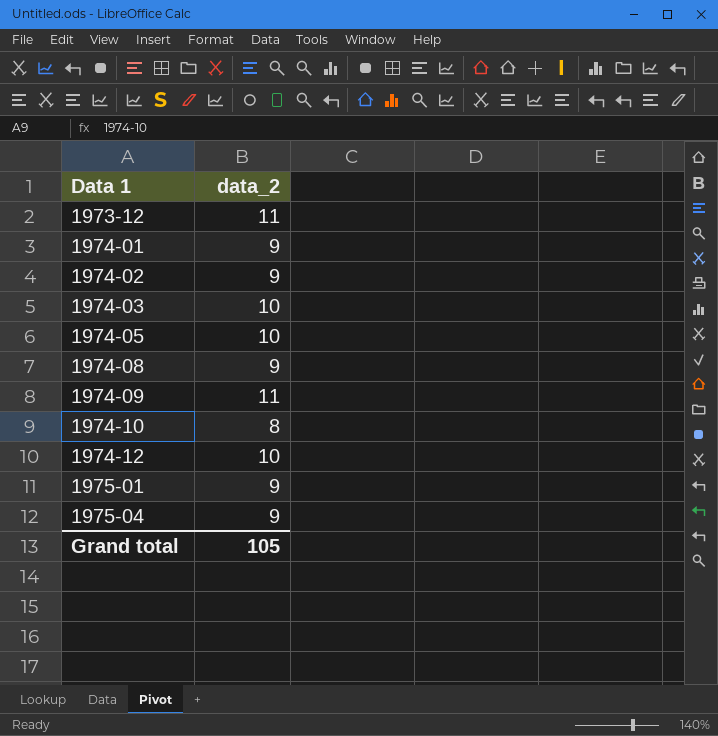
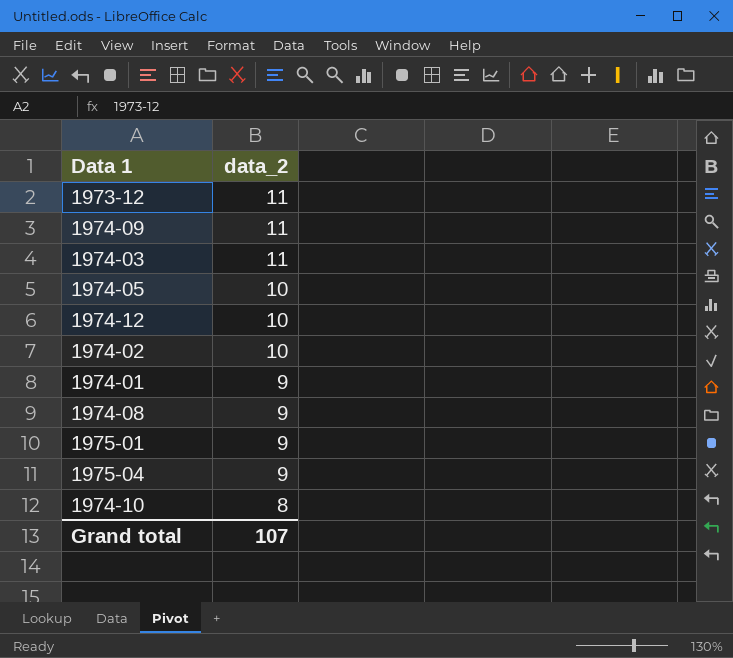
row order: Data 1 ascending -> data_2 descending
1974-03 | data_2: 10 -> 11
1974-02 | data_2: 9 -> 10
Grand total | data_2: 105 -> 107

